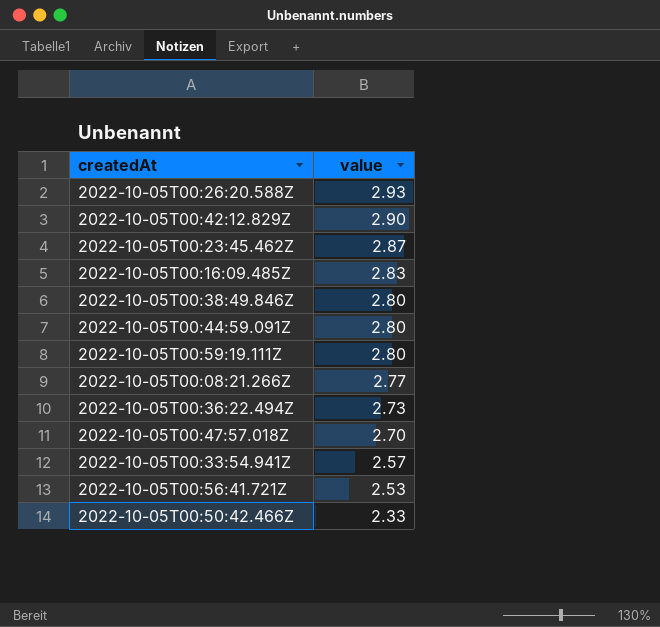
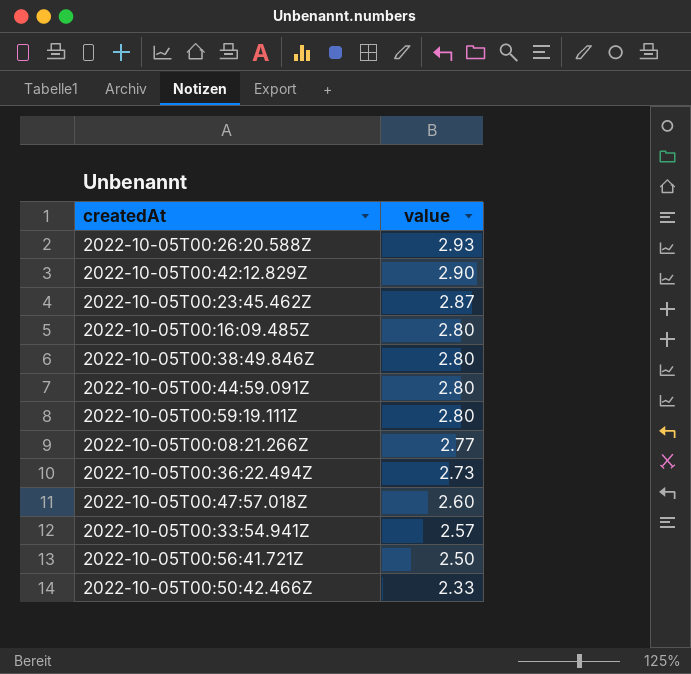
2022-10-05T00:16:09.485Z | value: 2.83 -> 2.80
2022-10-05T00:47:57.018Z | value: 2.70 -> 2.60
2022-10-05T00:56:41.721Z | value: 2.53 -> 2.50

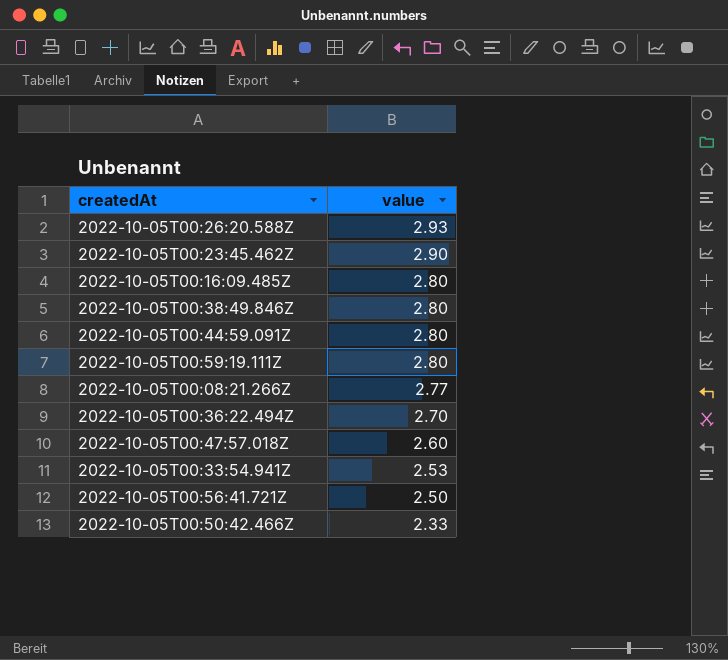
row 2022-10-05T00:42:12.829Z: 2.90 -> none
2022-10-05T00:23:45.462Z | value: 2.87 -> 2.90
2022-10-05T00:36:22.494Z | value: 2.73 -> 2.70
2022-10-05T00:33:54.941Z | value: 2.57 -> 2.53

